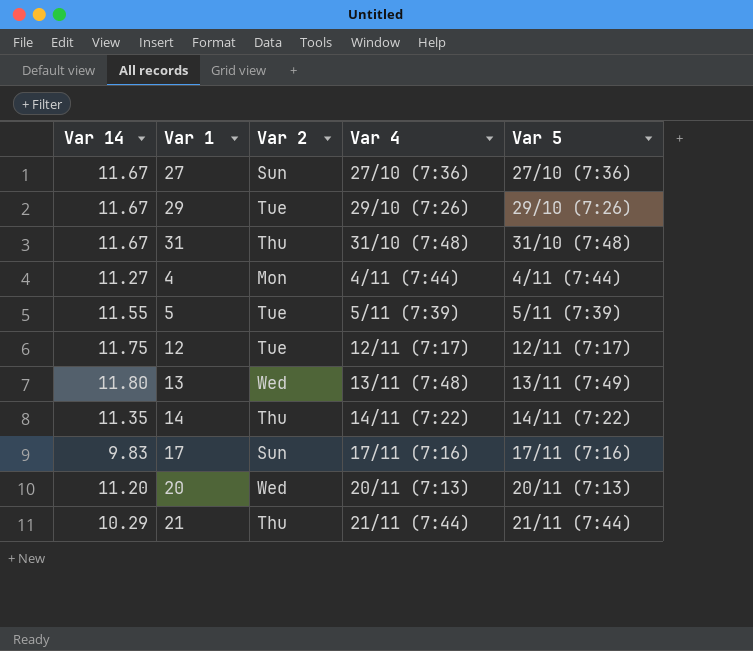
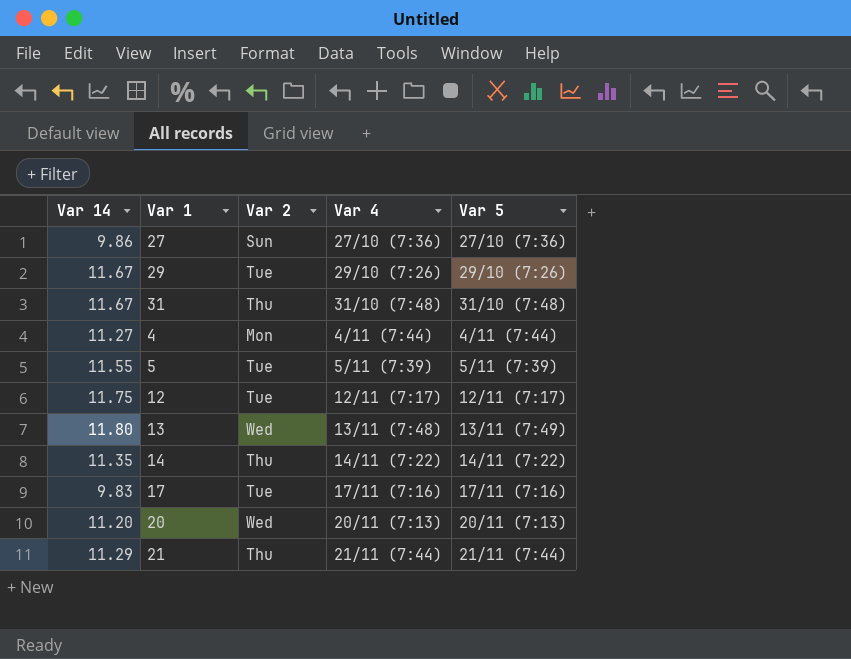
27 | Var 14: 11.67 -> 9.86
17 | Var 2: Sun -> Tue
21 | Var 14: 10.29 -> 11.29

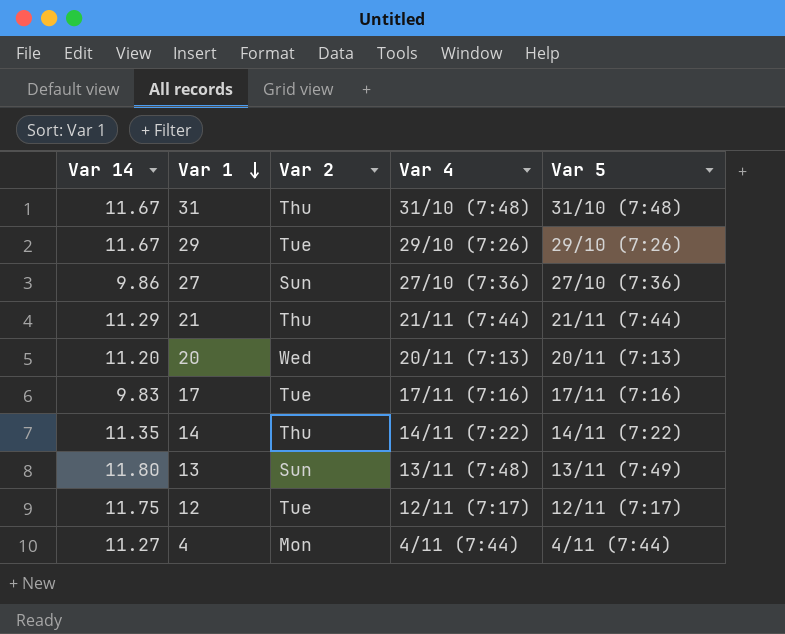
row order: none -> Var 1 descending
row 5: 11.55 | Tue | 5/11 (7:39) | 5/11 (7:39) -> none
13 | Var 2: Wed -> Sun

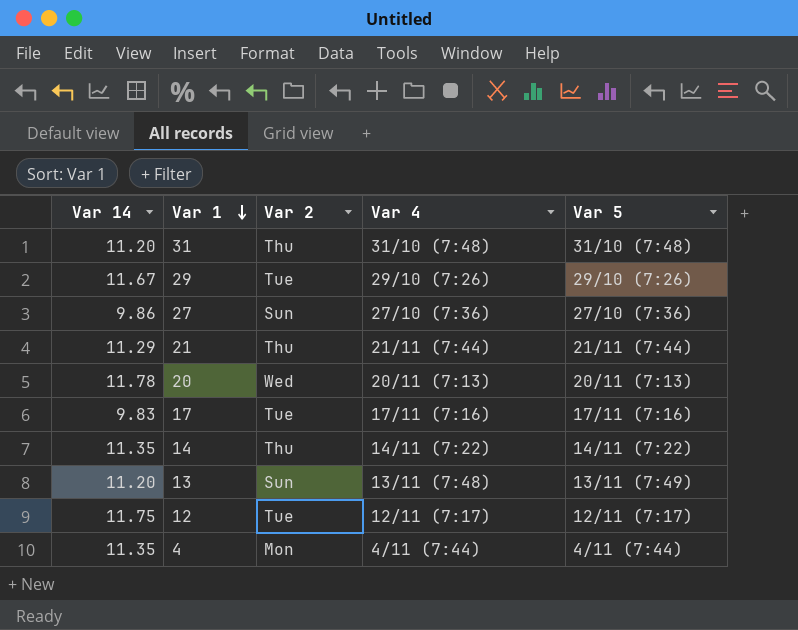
31 | Var 14: 11.67 -> 11.20
20 | Var 14: 11.20 -> 11.78
13 | Var 14: 11.80 -> 11.20
4 | Var 14: 11.27 -> 11.35

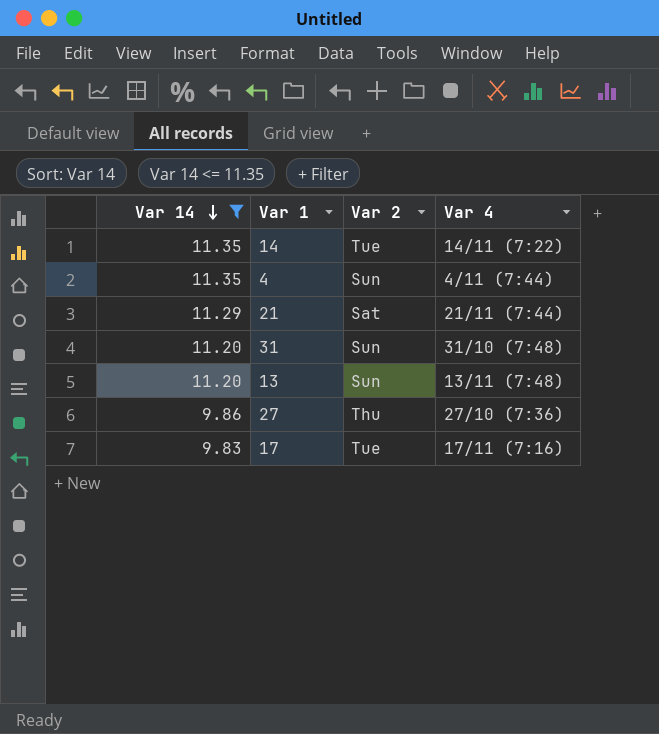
filter: none -> Var 14 <= 11.35
row order: Var 1 descending -> Var 14 descending
column Var 5 | position: 5 -> none
14 | Var 2: Thu -> Tue
4 | Var 2: Mon -> Sun
21 | Var 2: Thu -> Sat
31 | Var 2: Thu -> Sun
27 | Var 2: Sun -> Thu

